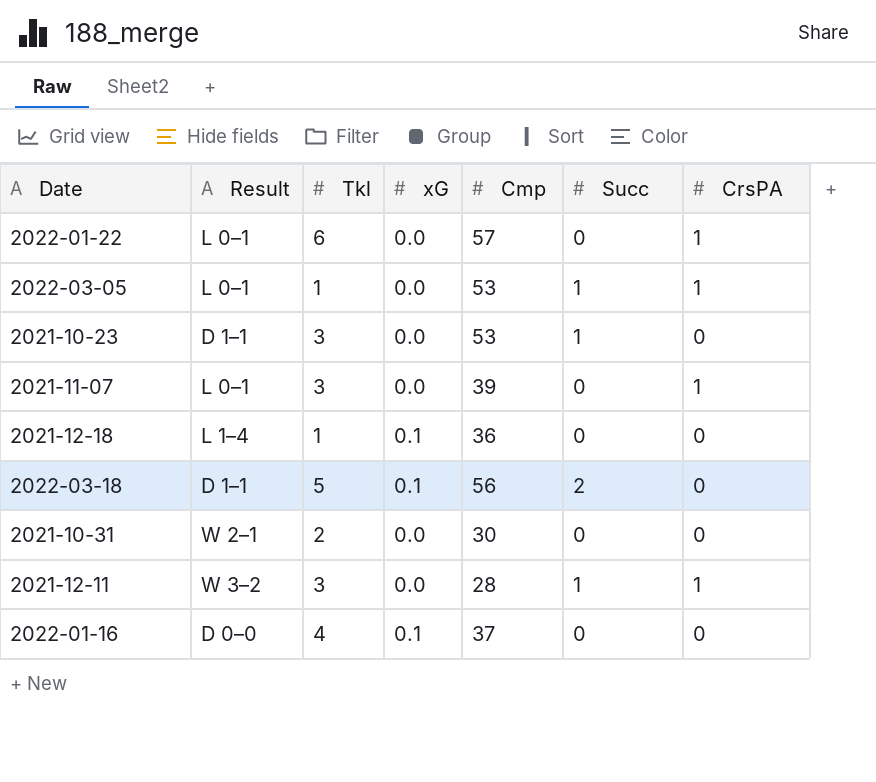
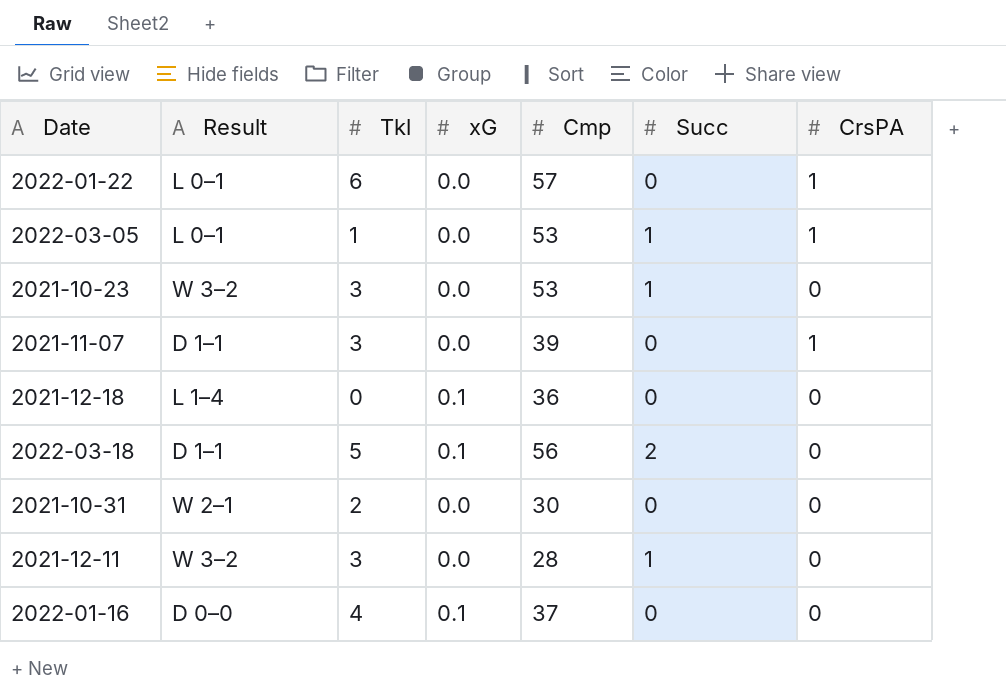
2021-10-23 | Result: D 1–1 -> W 3–2
2021-11-07 | Result: L 0–1 -> D 1–1
2021-12-18 | Tkl: 1 -> 0
2021-12-11 | CrsPA: 1 -> 0

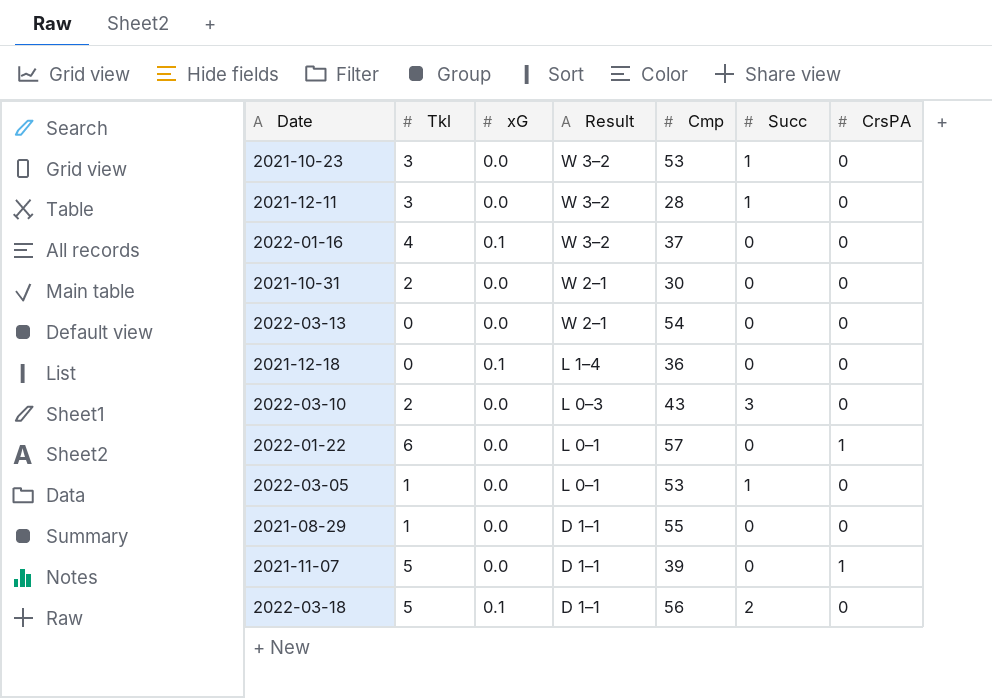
row order: none -> Result descending
column Result | position: 2 -> 4
2022-01-16 | Result: D 0–0 -> W 3–2
row 2022-03-13: none -> 0 | 0.0 | W 2–1 | 54 | 0 | 0
row 2022-03-10: none -> 2 | 0.0 | L 0–3 | 43 | 3 | 0
2022-03-05 | CrsPA: 1 -> 0
row 2021-08-29: none -> 1 | 0.0 | D 1–1 | 55 | 0 | 0
2021-11-07 | Tkl: 3 -> 5

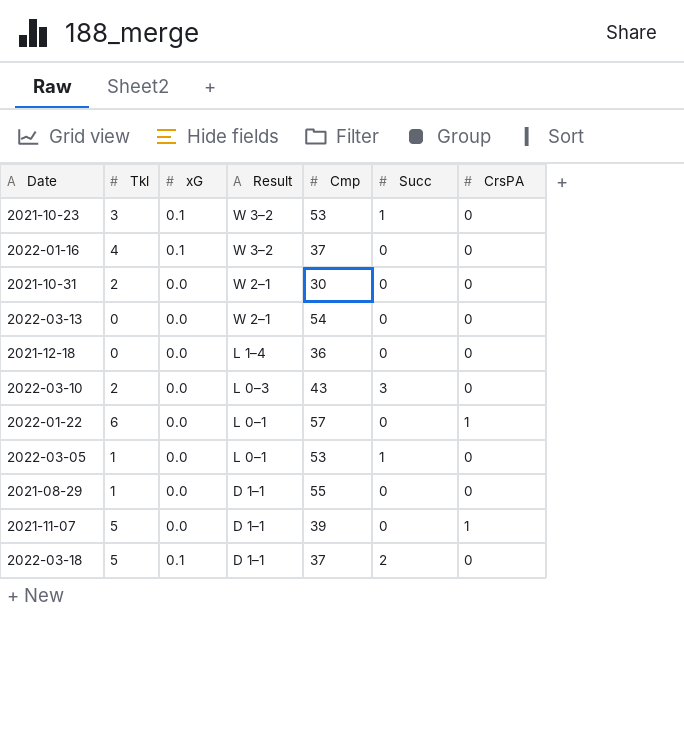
row 2021-12-11: 3 | 0.0 | W 3–2 | 28 | 1 | 0 -> none
2021-10-23 | xG: 0.0 -> 0.1
2021-12-18 | xG: 0.1 -> 0.0
2022-03-18 | Cmp: 56 -> 37

